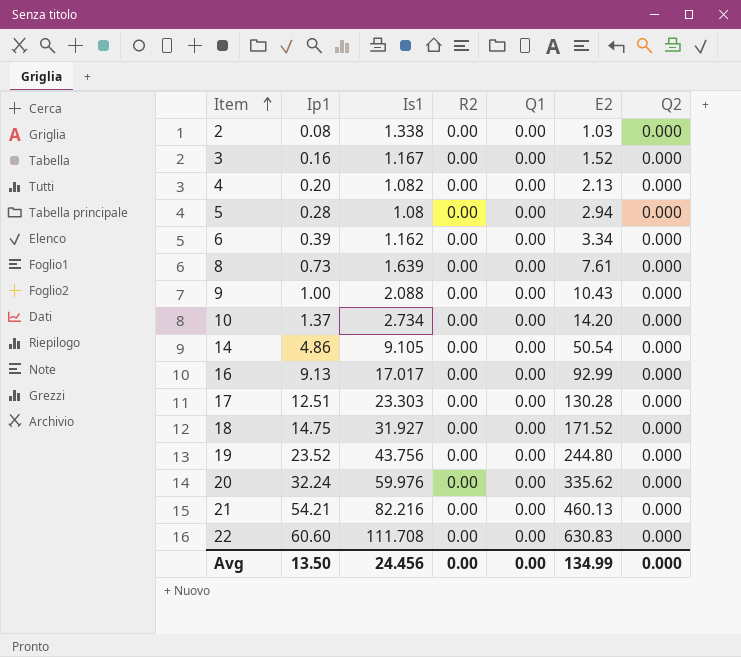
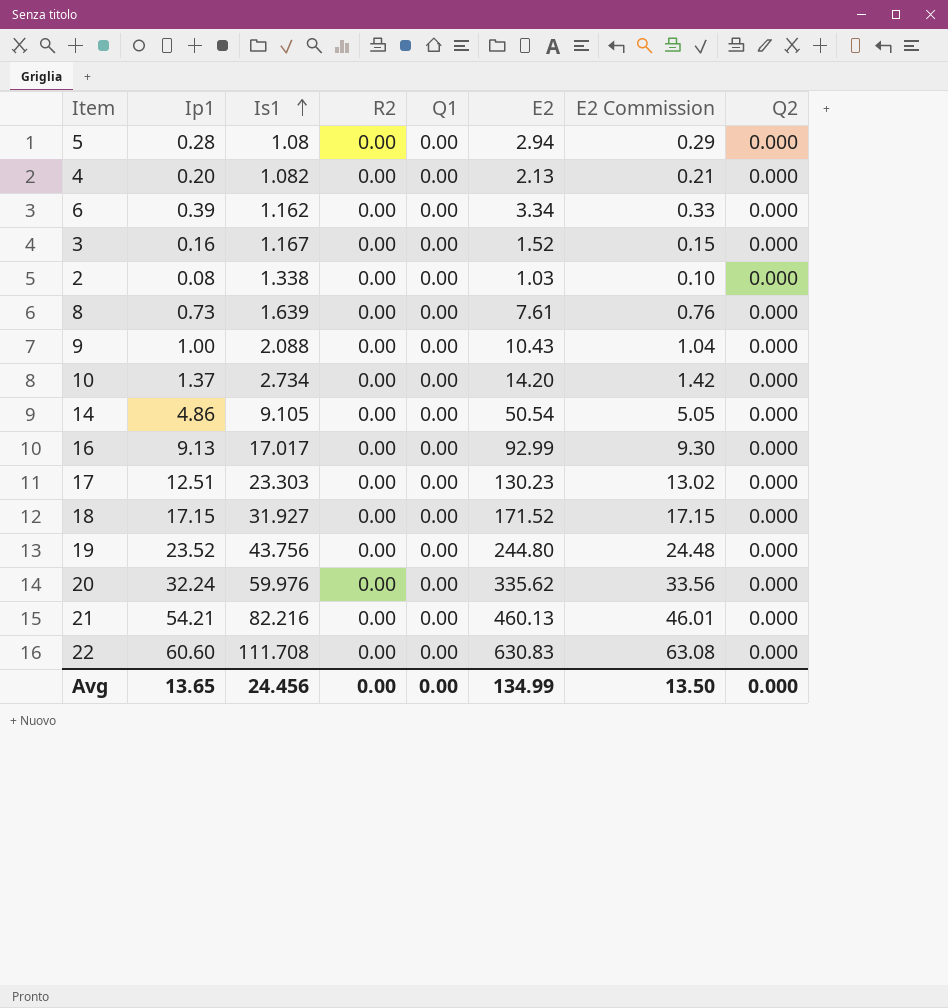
row order: Item ascending -> Is1 ascending
column E2 Commission | formula: none -> [E2] * 0.1
17 | E2: 130.28 -> 130.23
18 | Ip1: 14.75 -> 17.15
Avg | Ip1: 13.50 -> 13.65

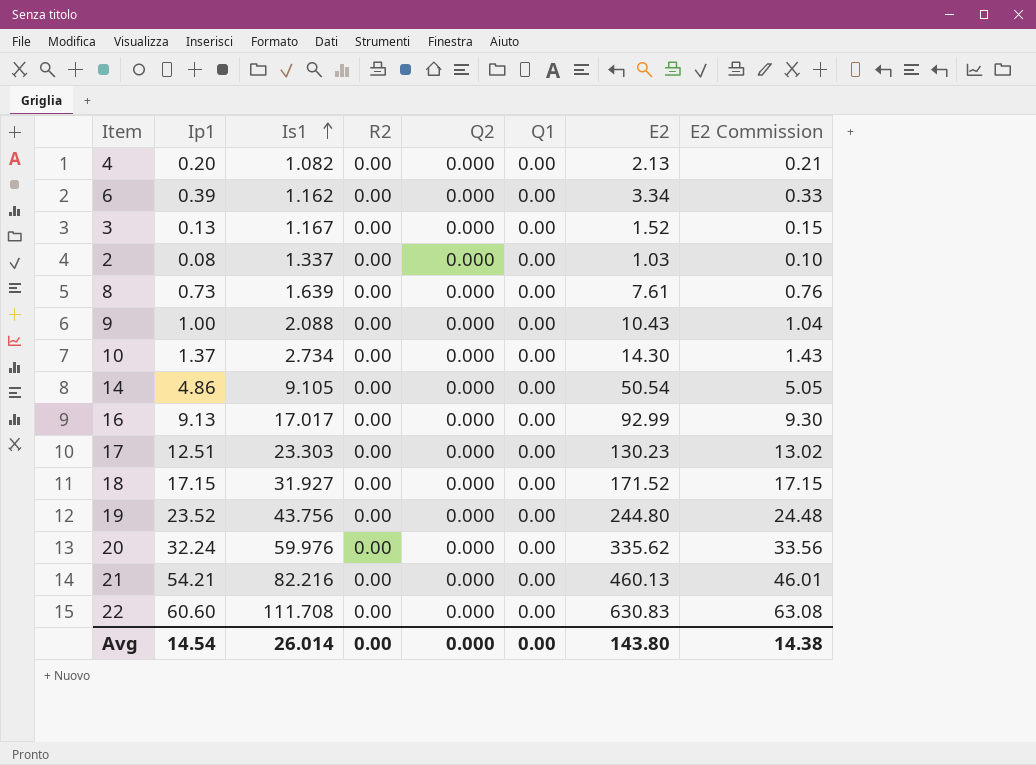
column Q2 | position: 8 -> 5
row 5: 0.28 | 1.08 | 0.00 | 0.00 | 2.94 | 0.29 | 0.000 -> none
3 | Ip1: 0.16 -> 0.13
2 | Is1: 1.338 -> 1.337
10 | E2: 14.20 -> 14.30
10 | E2 Commission: 1.42 -> 1.43
Avg | Ip1: 13.65 -> 14.54
Avg | Is1: 24.456 -> 26.014
Avg | E2: 134.99 -> 143.80
Avg | E2 Commission: 13.50 -> 14.38

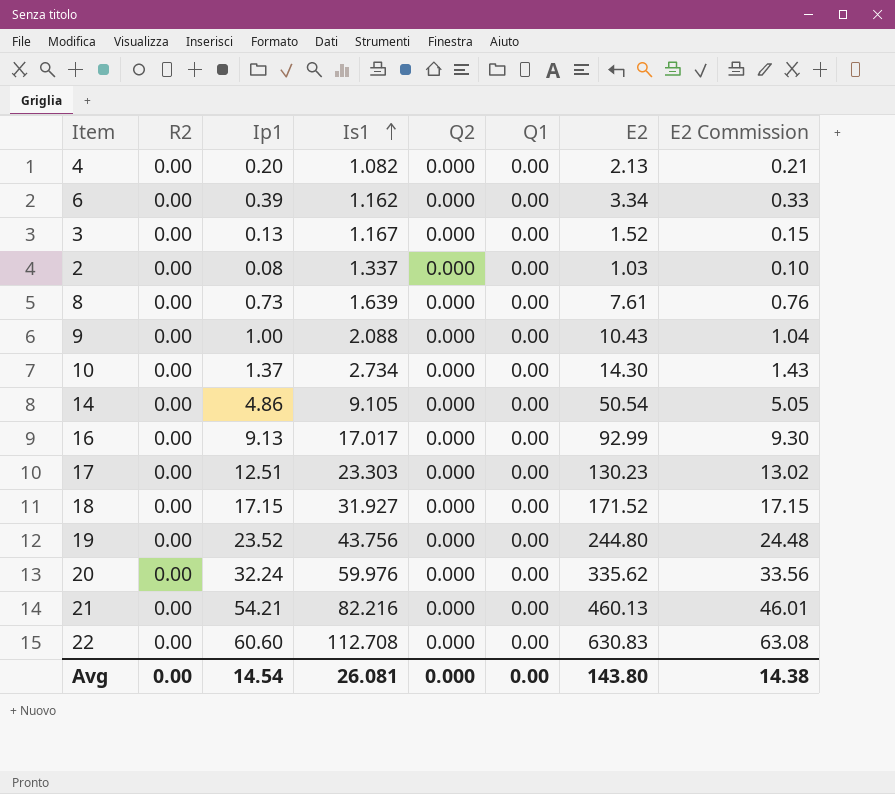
column R2 | position: 4 -> 2
22 | Is1: 111.708 -> 112.708
Avg | Is1: 26.014 -> 26.081

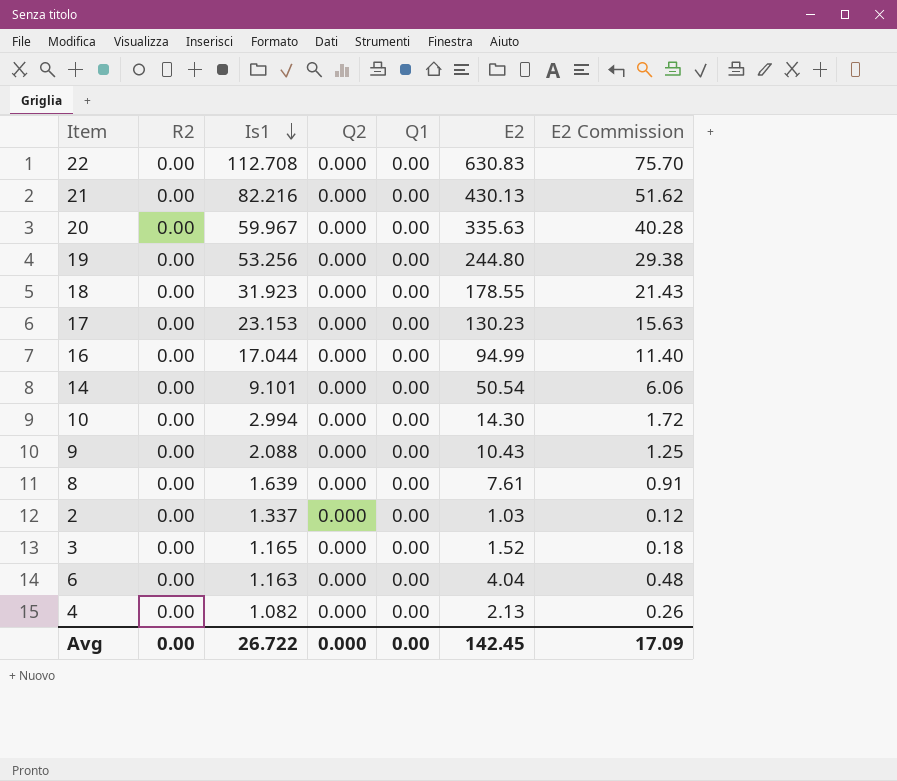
row order: Is1 ascending -> Is1 descending
column Ip1 | position: 3 -> none
column E2 Commission | formula: [E2] * 0.1 -> [E2] * 0.12
21 | E2: 460.13 -> 430.13
20 | Is1: 59.976 -> 59.967
20 | E2: 335.62 -> 335.63
19 | Is1: 43.756 -> 53.256
18 | Is1: 31.927 -> 31.923
18 | E2: 171.52 -> 178.55
17 | Is1: 23.303 -> 23.153
16 | Is1: 17.017 -> 17.044
16 | E2: 92.99 -> 94.99
14 | Is1: 9.105 -> 9.101
10 | Is1: 2.734 -> 2.994
3 | Is1: 1.167 -> 1.165
6 | Is1: 1.162 -> 1.163
6 | E2: 3.34 -> 4.04
Avg | Is1: 26.081 -> 26.722
Avg | E2: 143.80 -> 142.45
Avg | E2 Commission: 14.38 -> 17.09

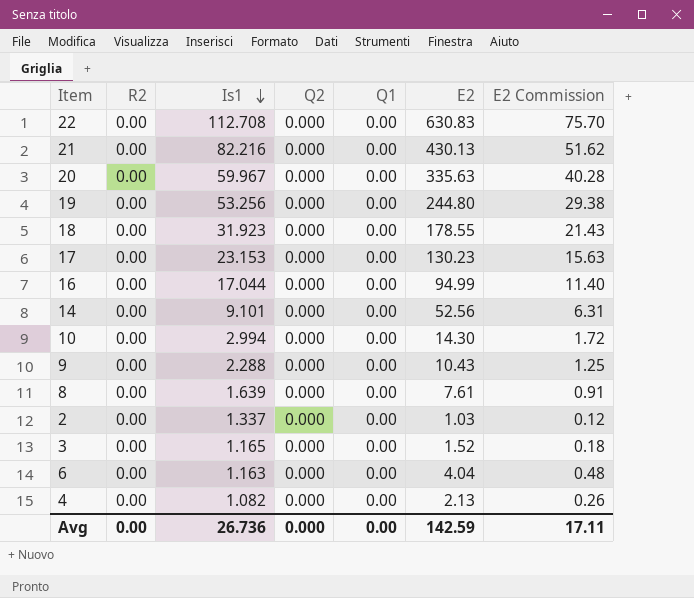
14 | E2: 50.54 -> 52.56
14 | E2 Commission: 6.06 -> 6.31
9 | Is1: 2.088 -> 2.288
Avg | Is1: 26.722 -> 26.736
Avg | E2: 142.45 -> 142.59
Avg | E2 Commission: 17.09 -> 17.11

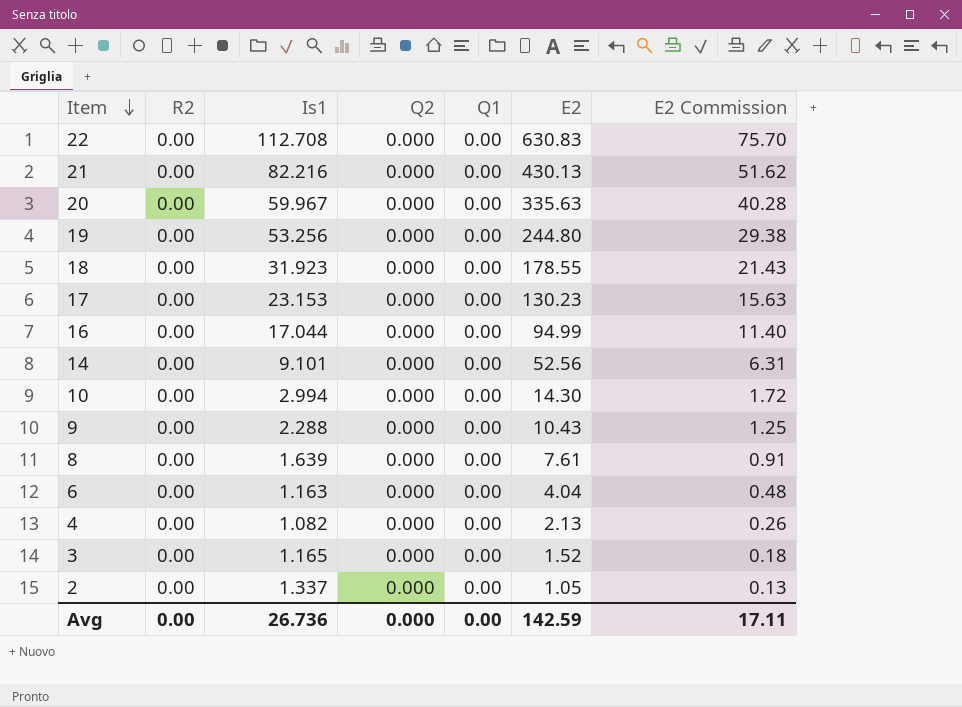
row order: Is1 descending -> Item descending
2 | E2: 1.03 -> 1.05
2 | E2 Commission: 0.12 -> 0.13

